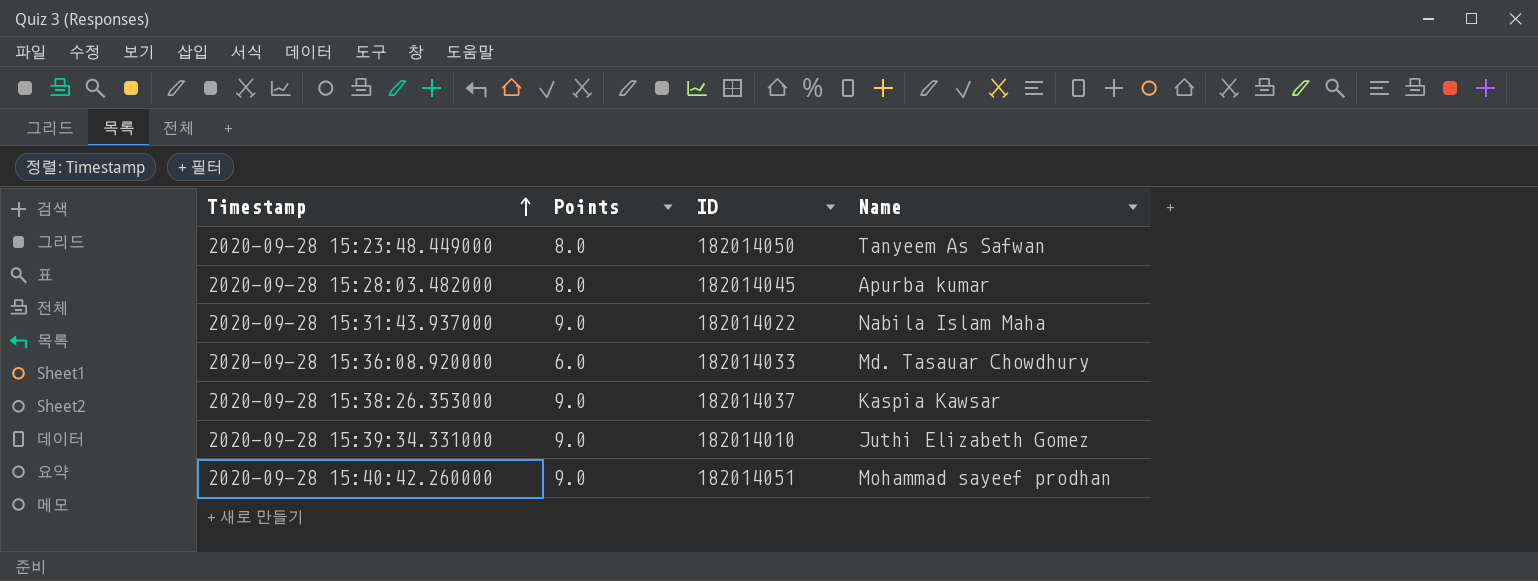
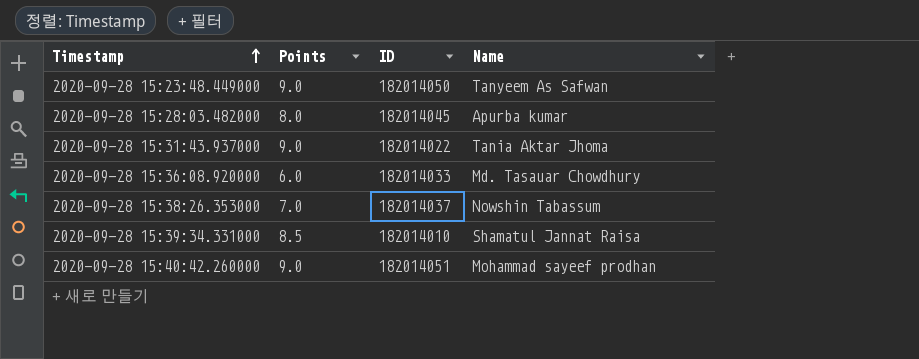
2020-09-28 15:23:48.449000 | Points: 8.0 -> 9.0
2020-09-28 15:31:43.937000 | Name: Nabila Islam Maha -> Tania Aktar Jhoma
2020-09-28 15:38:26.353000 | Points: 9.0 -> 7.0
2020-09-28 15:38:26.353000 | Name: Kaspia Kawsar -> Nowshin Tabassum
2020-09-28 15:39:34.331000 | Points: 9.0 -> 8.5
2020-09-28 15:39:34.331000 | Name: Juthi Elizabeth Gomez -> Shamatul Jannat Raisa

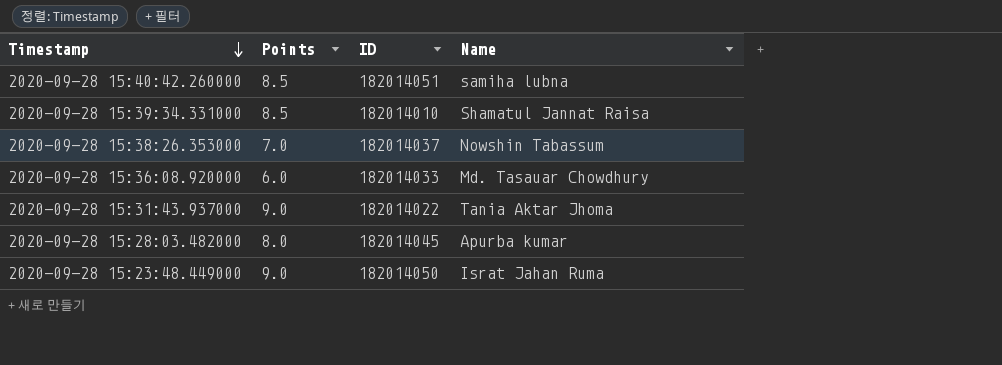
row order: Timestamp ascending -> Timestamp descending
2020-09-28 15:40:42.260000 | Points: 9.0 -> 8.5
2020-09-28 15:40:42.260000 | Name: Mohammad sayeef prodhan -> samiha lubna
2020-09-28 15:23:48.449000 | Name: Tanyeem As Safwan -> Israt Jahan Ruma

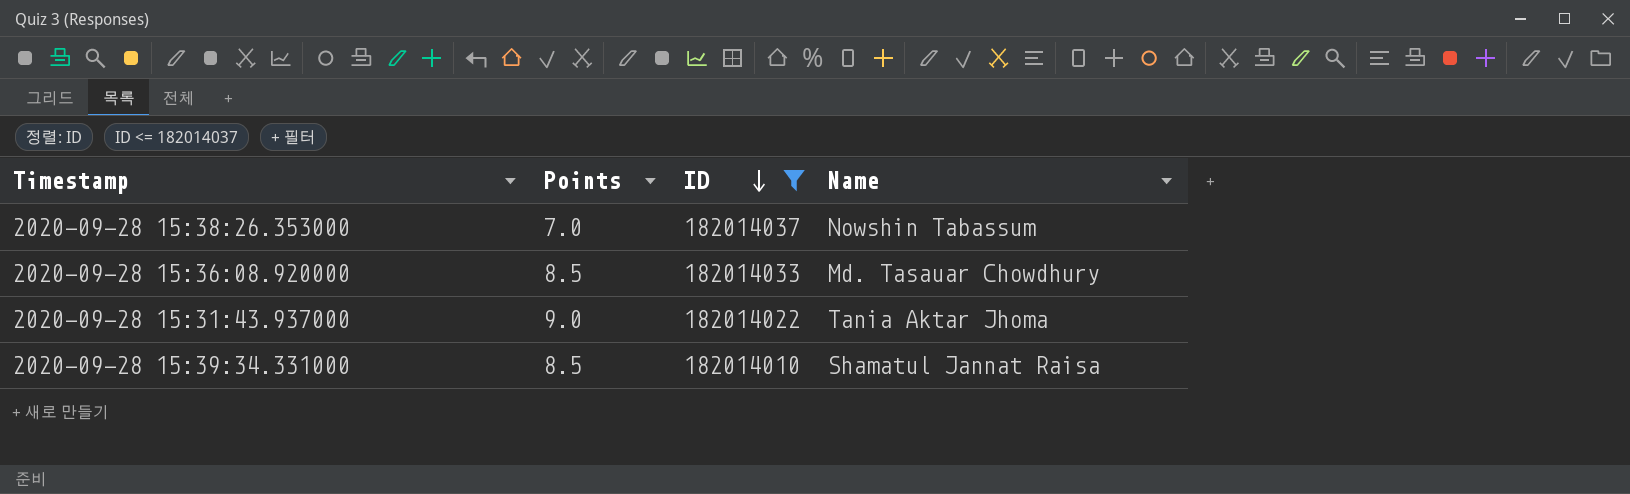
filter: none -> ID <= 182014037
row order: Timestamp descending -> ID descending
2020-09-28 15:36:08.920000 | Points: 6.0 -> 8.5

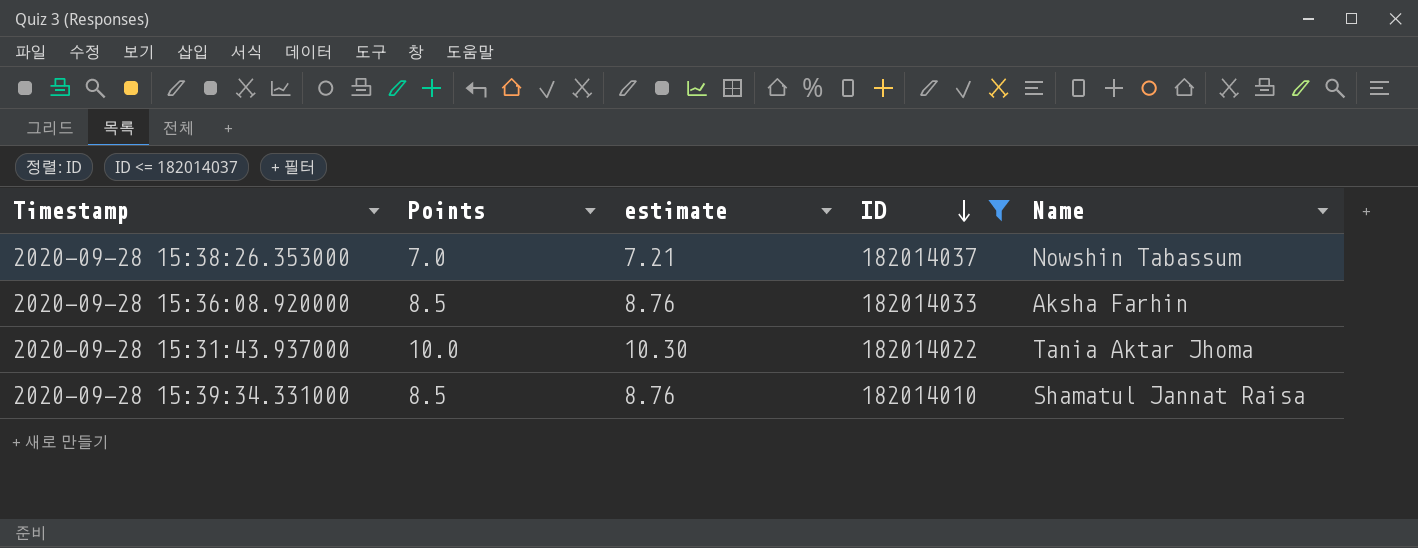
column estimate | formula: none -> [Points] * 1.03
2020-09-28 15:36:08.920000 | Name: Md. Tasauar Chowdhury -> Aksha Farhin
2020-09-28 15:31:43.937000 | Points: 9.0 -> 10.0

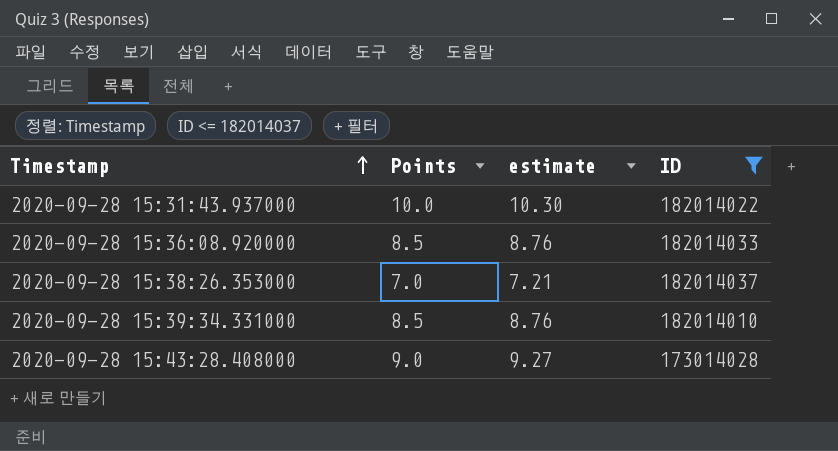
row order: ID descending -> Timestamp ascending
column Name | position: 5 -> none
row 2020-09-28 15:43:28.408000: none -> 9.0 | 9.27 | 173014028

